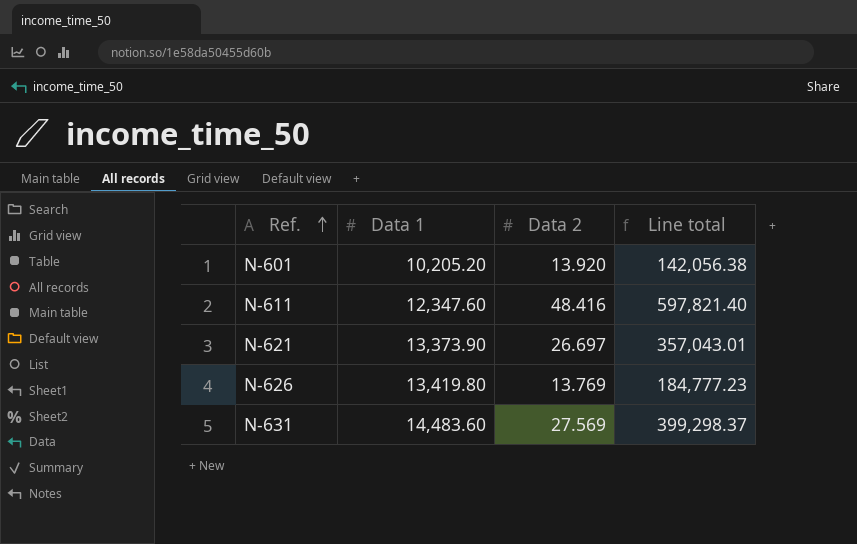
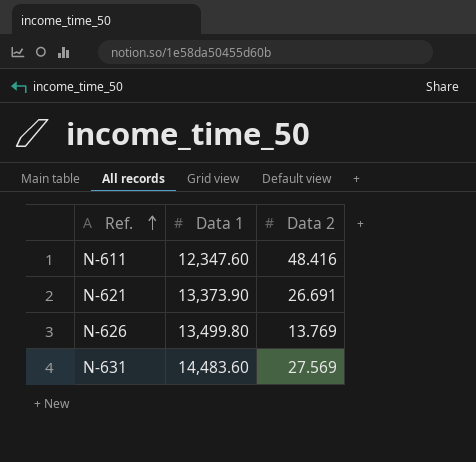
column Line total | formula: [Data 1] * [Data 2] -> none
row N-601: 10,205.20 | 13.920 | 142,056.38 -> none
N-621 | Data 2: 26.697 -> 26.691
N-626 | Data 1: 13,419.80 -> 13,499.80

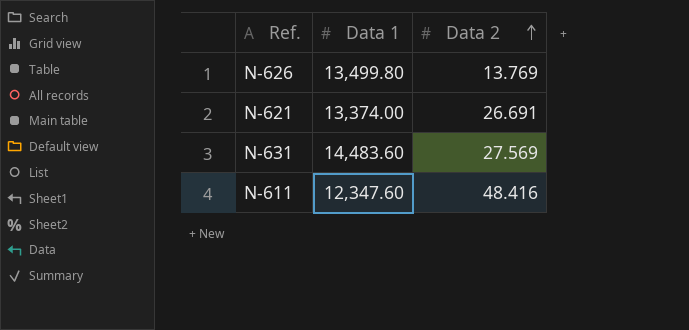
row order: Ref. ascending -> Data 2 ascending
N-621 | Data 1: 13,373.90 -> 13,374.00

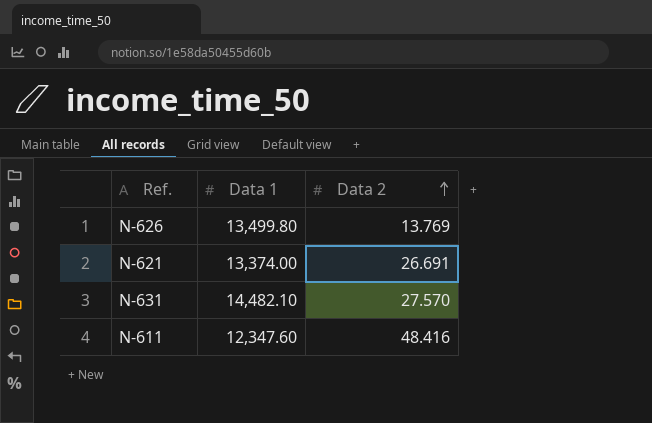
N-631 | Data 1: 14,483.60 -> 14,482.10
N-631 | Data 2: 27.569 -> 27.570

